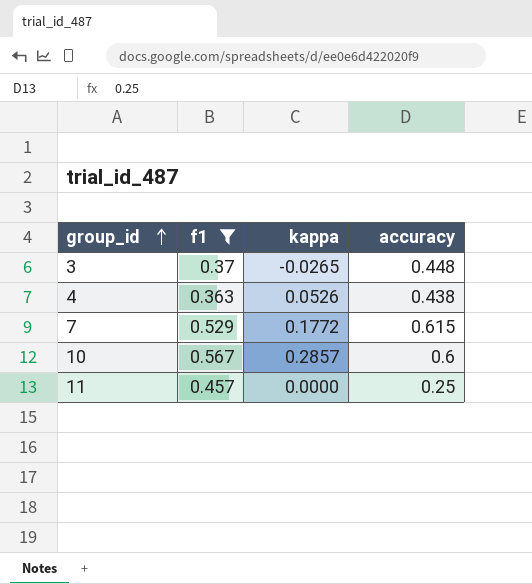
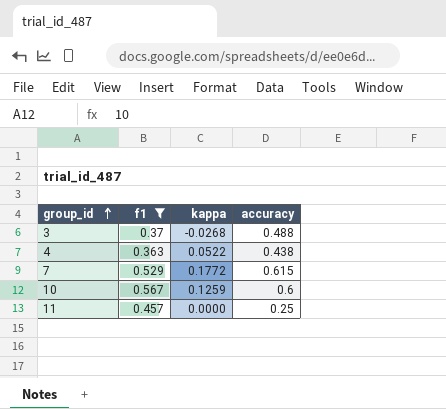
3 | kappa: -0.0265 -> -0.0268
3 | accuracy: 0.448 -> 0.488
4 | kappa: 0.0526 -> 0.0522
10 | kappa: 0.2857 -> 0.1259

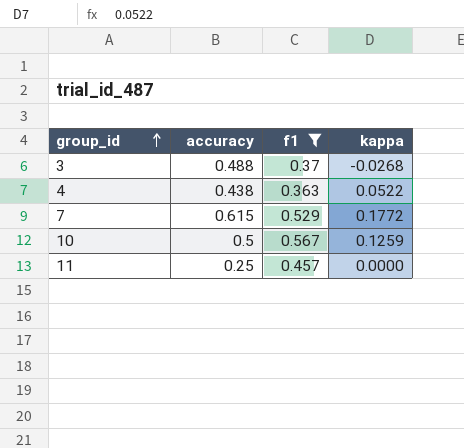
column accuracy | position: 4 -> 2
10 | accuracy: 0.6 -> 0.5

